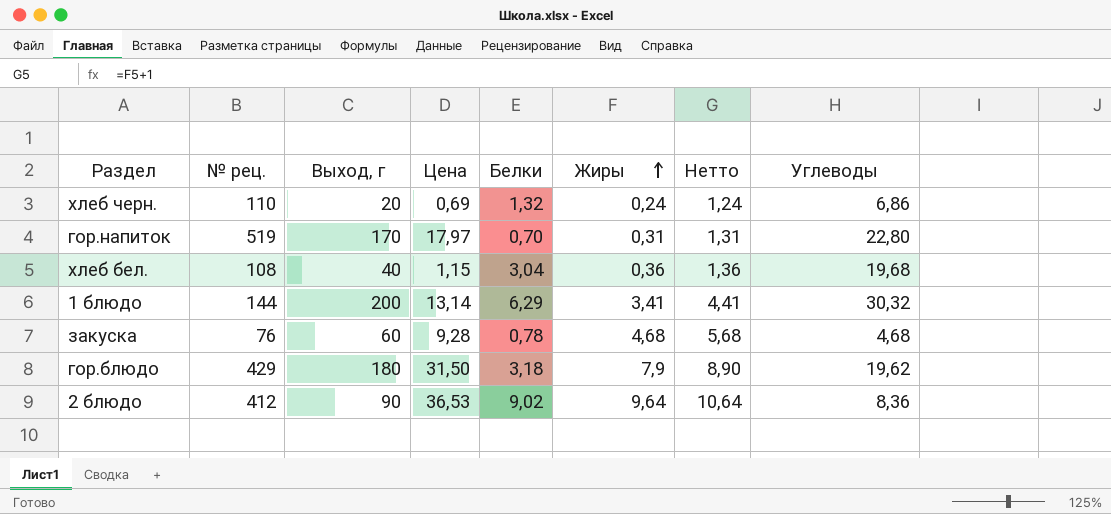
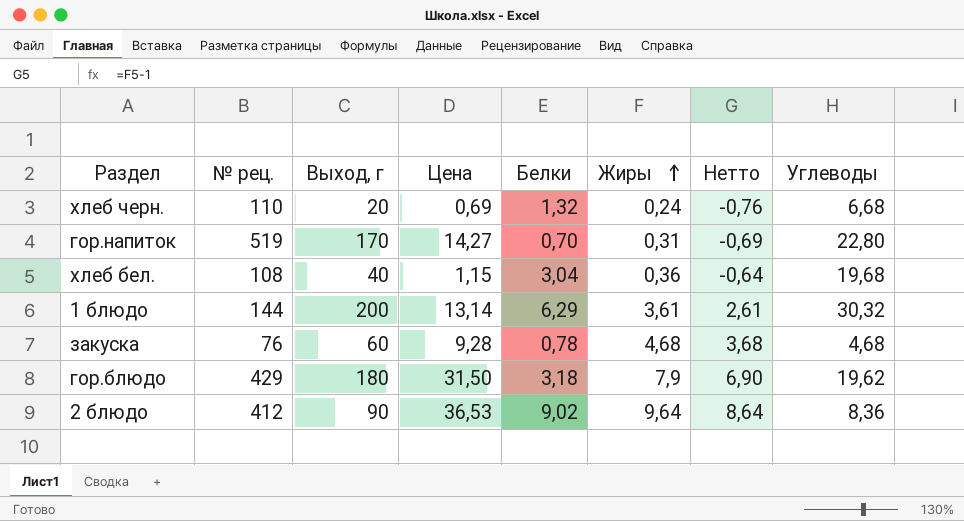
column Нетто | formula: [Жиры] + 1 -> [Жиры] - 1
хлеб черн. | Углеводы: 6,86 -> 6,68
гор.напиток | Цена: 17,97 -> 14,27
1 блюдо | Жиры: 3,41 -> 3,61

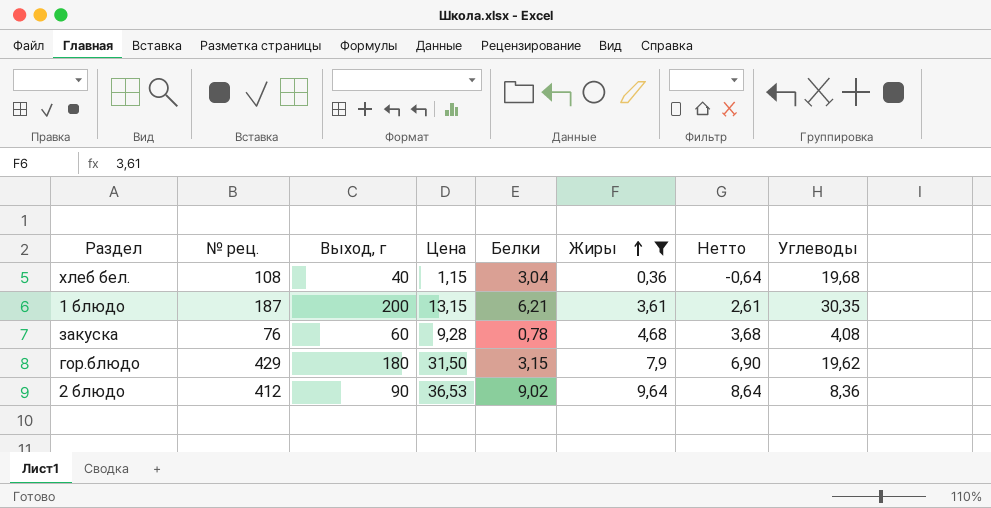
filter: none -> Жиры >= 0,36
1 блюдо | № рец.: 144 -> 187
1 блюдо | Цена: 13,14 -> 13,15
1 блюдо | Белки: 6,29 -> 6,21
1 блюдо | Углеводы: 30,32 -> 30,35
закуска | Углеводы: 4,68 -> 4,08
гор.блюдо | Белки: 3,18 -> 3,15

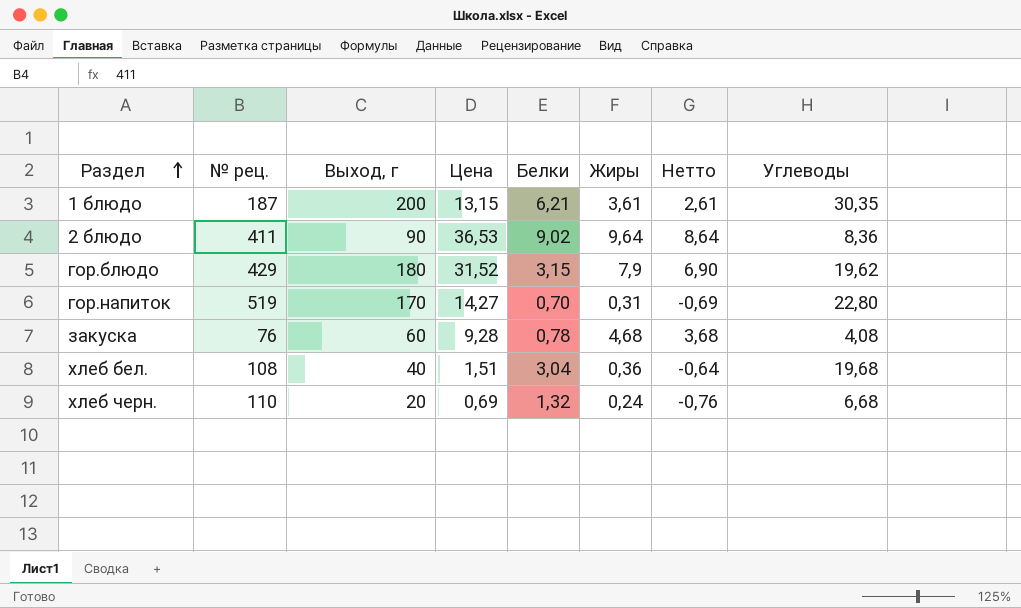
filter: Жиры >= 0,36 -> none
row order: Жиры ascending -> Раздел ascending
2 блюдо | № рец.: 412 -> 411
гор.блюдо | Цена: 31,50 -> 31,52
хлеб бел. | Цена: 1,15 -> 1,51

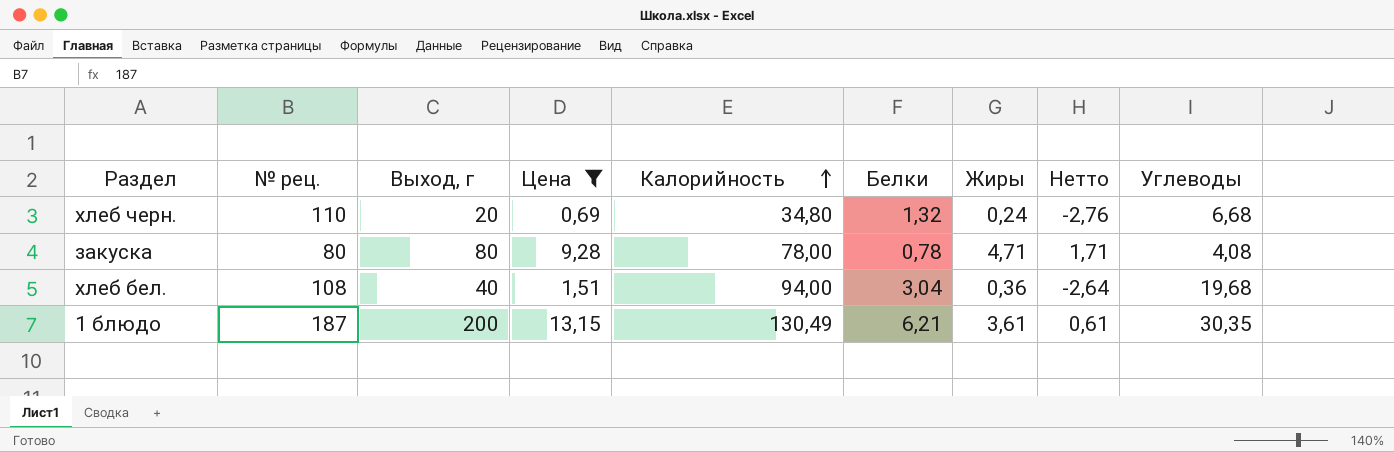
filter: none -> Цена <= 13,15
row order: Раздел ascending -> Калорийность ascending
column Калорийность | position: none -> 5
column Нетто | formula: [Жиры] - 1 -> [Жиры] - 3
закуска | № рец.: 76 -> 80
закуска | Выход, г: 60 -> 80
закуска | Жиры: 4,68 -> 4,71

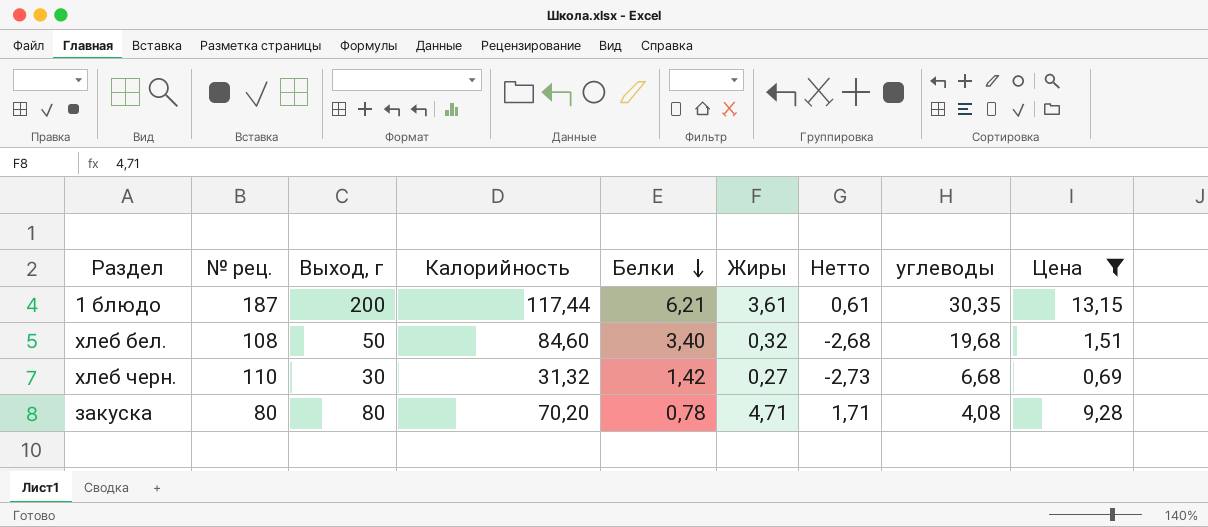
row order: Калорийность ascending -> Белки descending
column name: Углеводы -> углеводы
column Цена | position: 4 -> 9
1 блюдо | Калорийность: 130,49 -> 117,44
хлеб бел. | Выход, г: 40 -> 50
хлеб бел. | Калорийность: 94,00 -> 84,60
хлеб бел. | Белки: 3,04 -> 3,40
хлеб бел. | Жиры: 0,36 -> 0,32
хлеб бел. | Нетто: -2,64 -> -2,68
хлеб черн. | Выход, г: 20 -> 30
хлеб черн. | Калорийность: 34,80 -> 31,32
хлеб черн. | Белки: 1,32 -> 1,42
хлеб черн. | Жиры: 0,24 -> 0,27
хлеб черн. | Нетто: -2,76 -> -2,73
закуска | Калорийность: 78,00 -> 70,20

